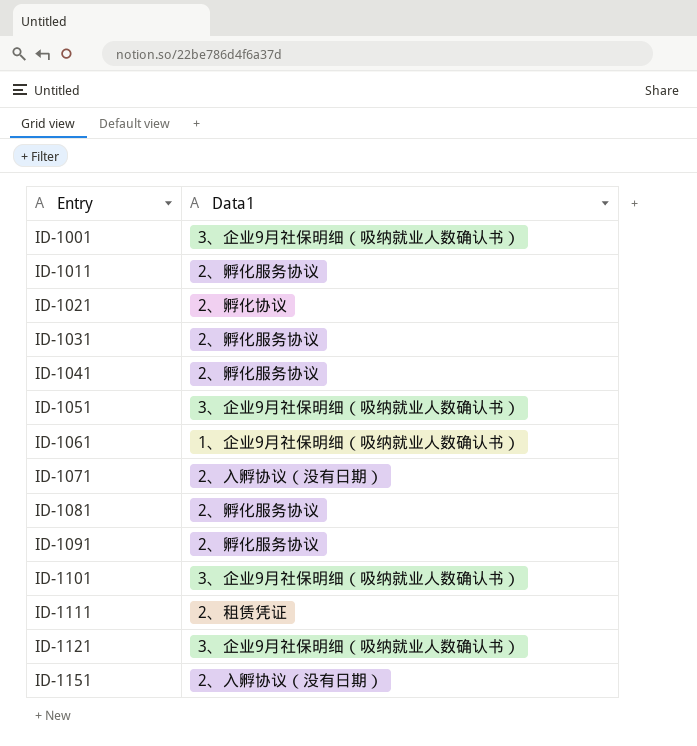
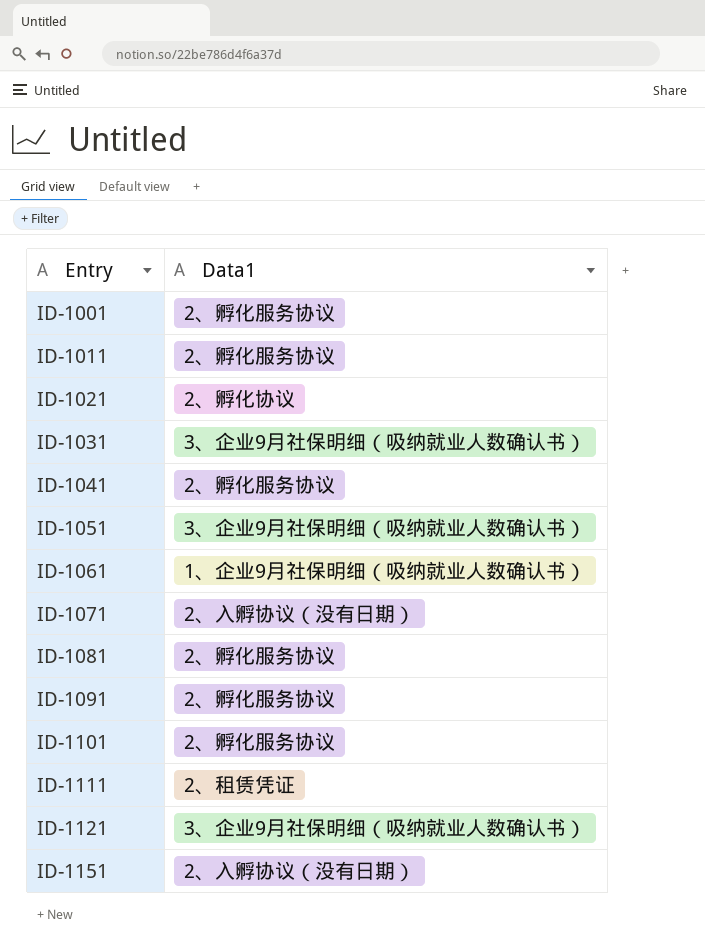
ID-1001 | Data1: 3、企业9月社保明细（吸纳就业人数确认书） -> 2、孵化服务协议
ID-1031 | Data1: 2、孵化服务协议 -> 3、企业9月社保明细（吸纳就业人数确认书）
ID-1101 | Data1: 3、企业9月社保明细（吸纳就业人数确认书） -> 2、孵化服务协议

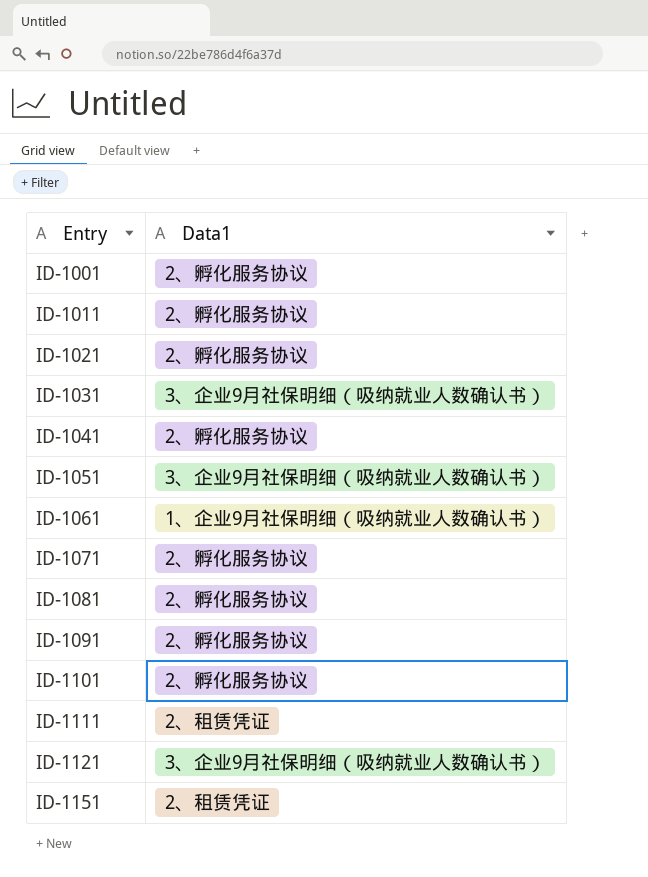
ID-1021 | Data1: 2、孵化协议 -> 2、孵化服务协议
ID-1071 | Data1: 2、入孵协议（没有日期） -> 2、孵化服务协议
ID-1151 | Data1: 2、入孵协议（没有日期） -> 2、租赁凭证

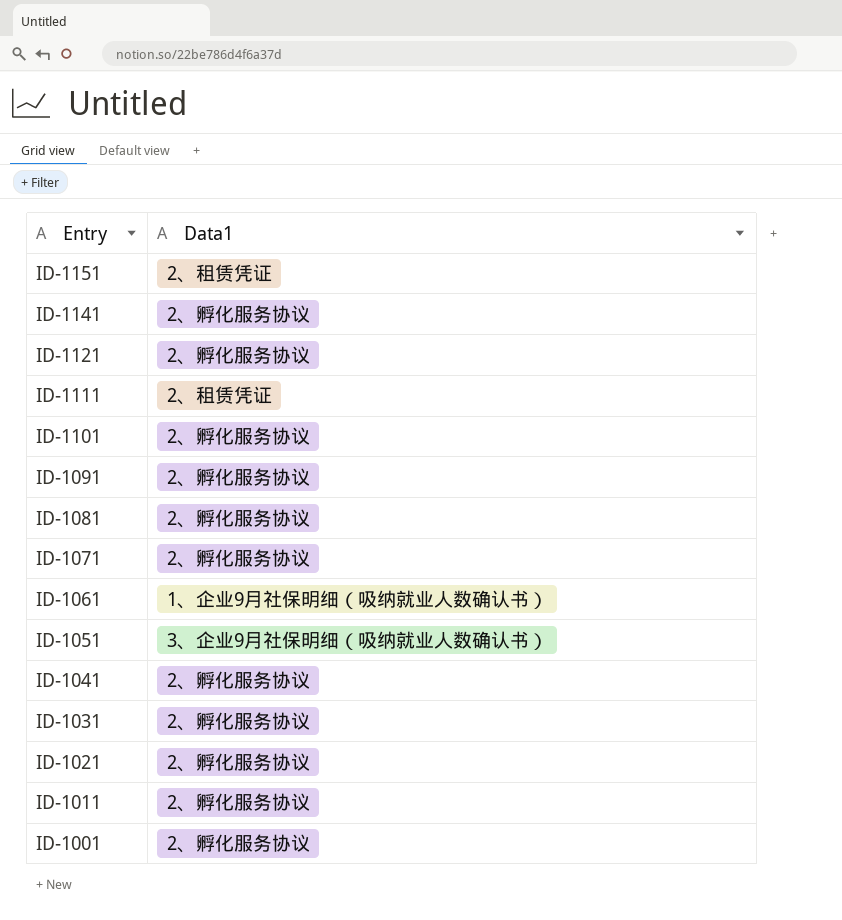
row order: Entry ascending -> Entry descending
row ID-1141: none -> 2、孵化服务协议
ID-1121 | Data1: 3、企业9月社保明细（吸纳就业人数确认书） -> 2、孵化服务协议
ID-1031 | Data1: 3、企业9月社保明细（吸纳就业人数确认书） -> 2、孵化服务协议

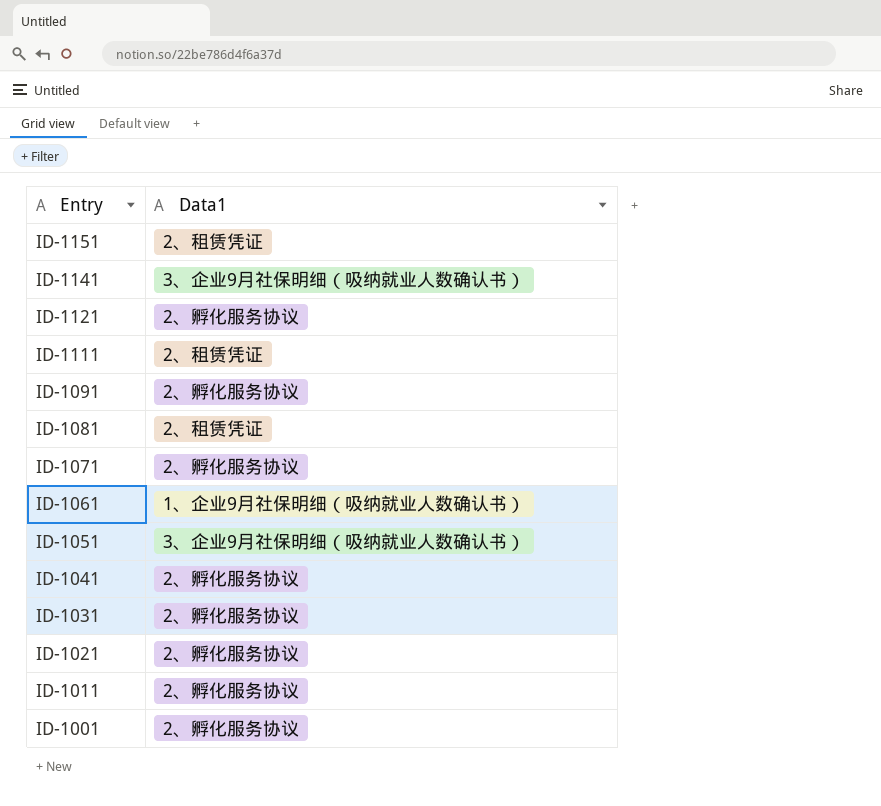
row ID-1101: 2、孵化服务协议 -> none
ID-1141 | Data1: 2、孵化服务协议 -> 3、企业9月社保明细（吸纳就业人数确认书）
ID-1081 | Data1: 2、孵化服务协议 -> 2、租赁凭证

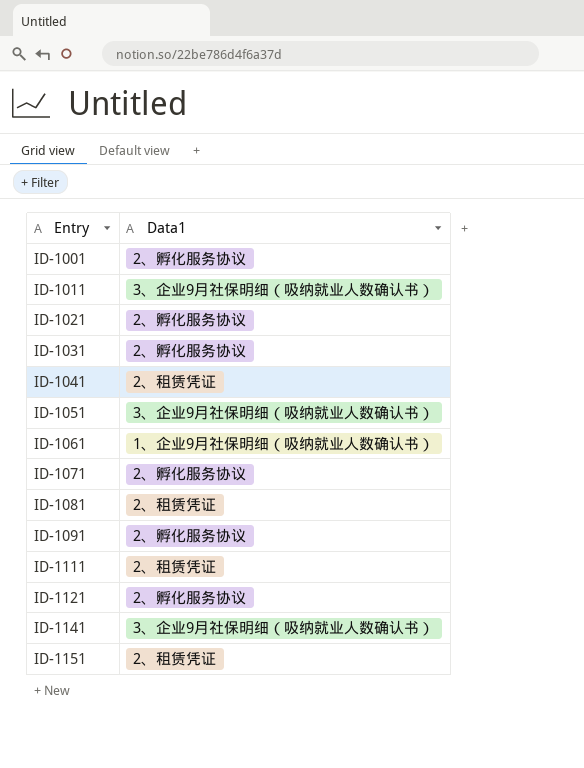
row order: Entry descending -> Entry ascending
ID-1011 | Data1: 2、孵化服务协议 -> 3、企业9月社保明细（吸纳就业人数确认书）
ID-1041 | Data1: 2、孵化服务协议 -> 2、租赁凭证

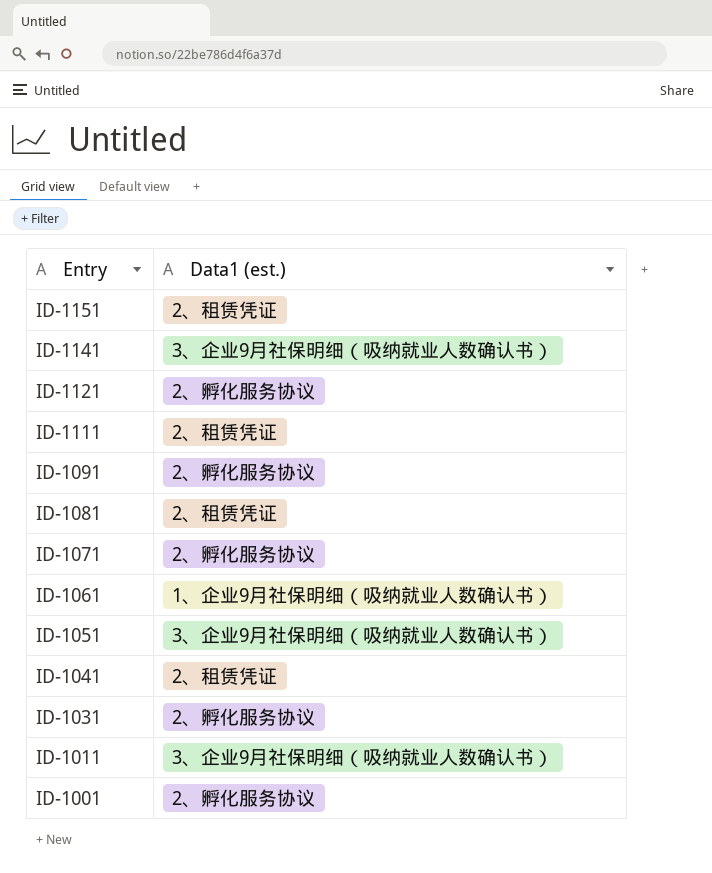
row order: Entry ascending -> Entry descending
column name: Data1 -> Data1 (est.)
row ID-1021: 2、孵化服务协议 -> none

